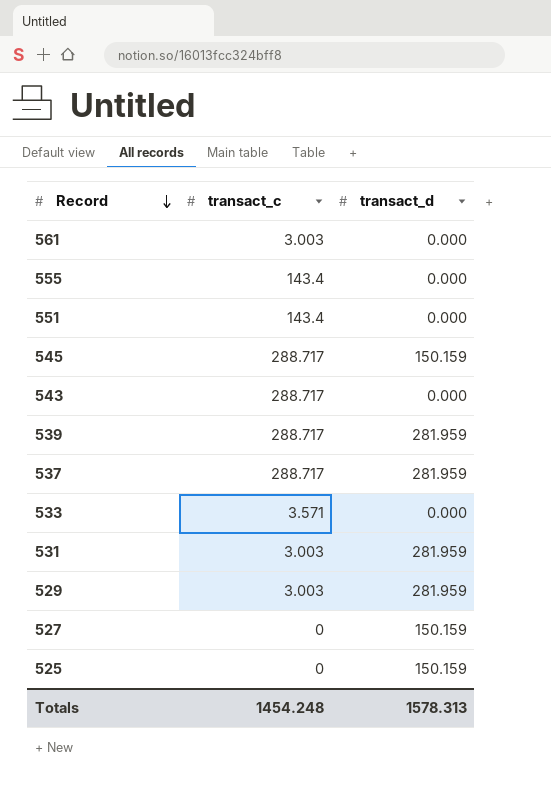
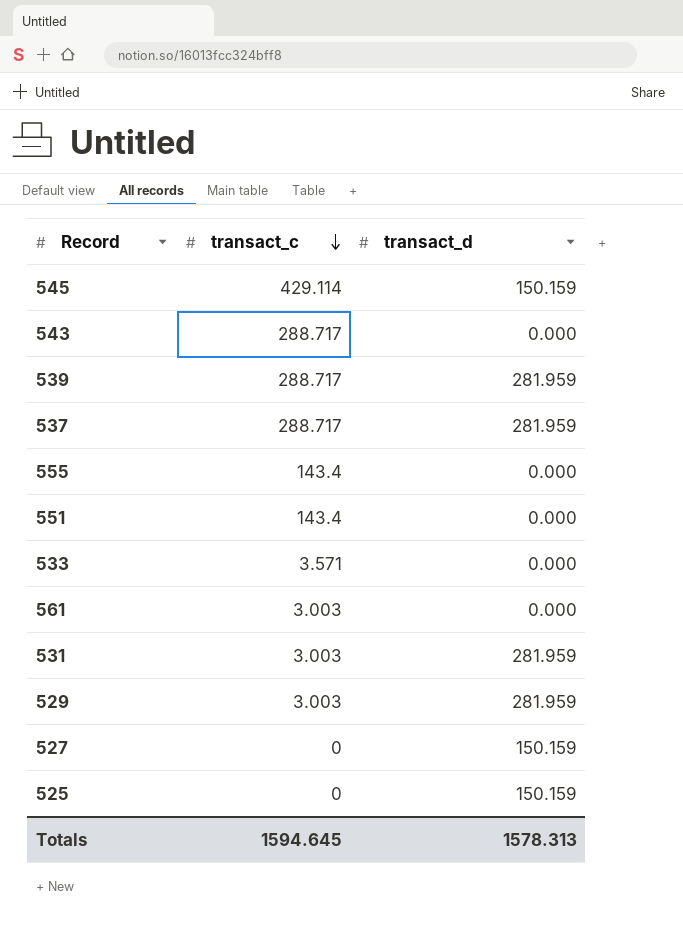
row order: Record descending -> transact_c descending
545 | transact_c: 288.717 -> 429.114
Totals | transact_c: 1454.248 -> 1594.645

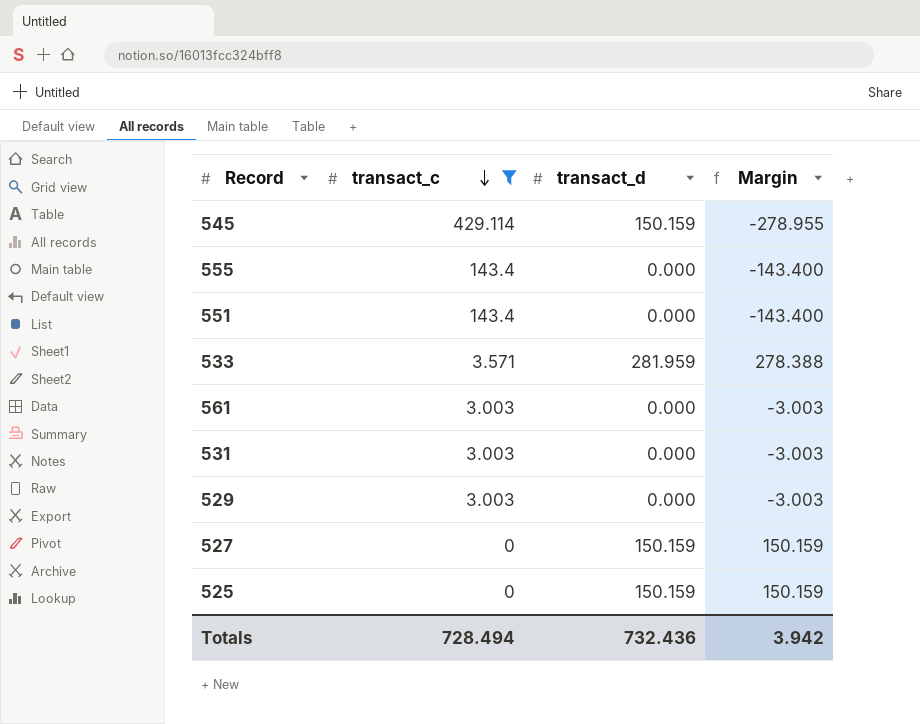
filter: none -> transact_c != 288.717
column Margin | formula: none -> [transact_d] - [transact_c]
533 | transact_d: 0.000 -> 281.959
531 | transact_d: 281.959 -> 0.000
529 | transact_d: 281.959 -> 0.000
Totals | transact_c: 1594.645 -> 728.494
Totals | transact_d: 1578.313 -> 732.436

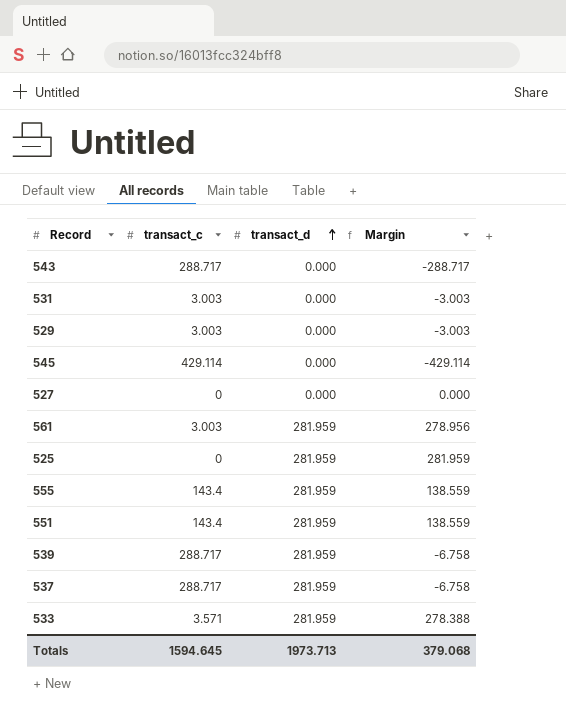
filter: transact_c != 288.717 -> none
row order: transact_c descending -> transact_d ascending
545 | transact_d: 150.159 -> 0.000
545 | Margin: -278.955 -> -429.114
527 | transact_d: 150.159 -> 0.000
527 | Margin: 150.159 -> 0.000
561 | transact_d: 0.000 -> 281.959
561 | Margin: -3.003 -> 278.956
525 | transact_d: 150.159 -> 281.959
525 | Margin: 150.159 -> 281.959
555 | transact_d: 0.000 -> 281.959
555 | Margin: -143.400 -> 138.559
551 | transact_d: 0.000 -> 281.959
551 | Margin: -143.400 -> 138.559
Totals | transact_c: 728.494 -> 1594.645
Totals | transact_d: 732.436 -> 1973.713
Totals | Margin: 3.942 -> 379.068

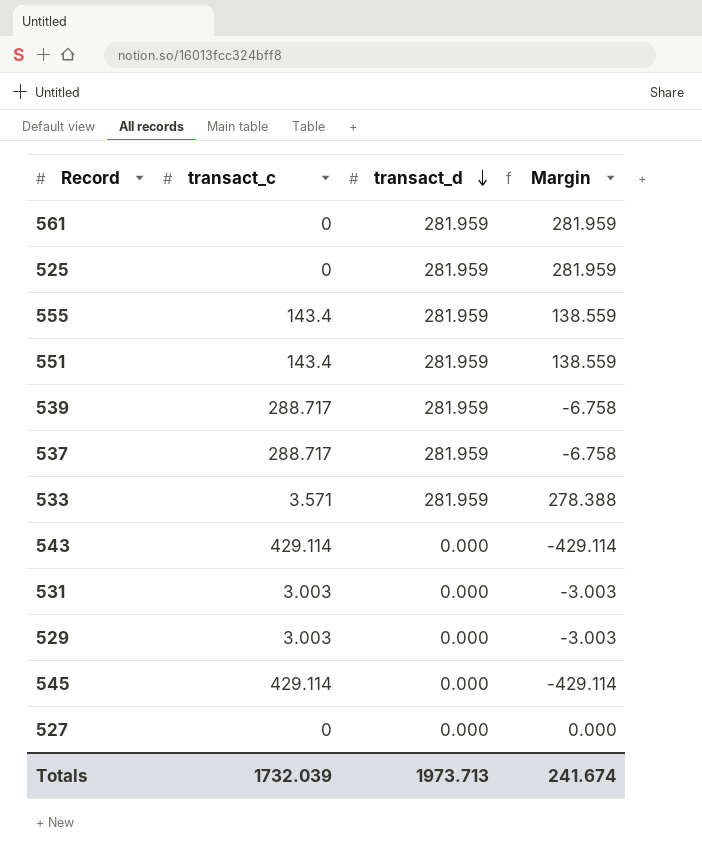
row order: transact_d ascending -> transact_d descending
561 | transact_c: 3.003 -> 0
561 | Margin: 278.956 -> 281.959
543 | transact_c: 288.717 -> 429.114
543 | Margin: -288.717 -> -429.114
Totals | transact_c: 1594.645 -> 1732.039
Totals | Margin: 379.068 -> 241.674

